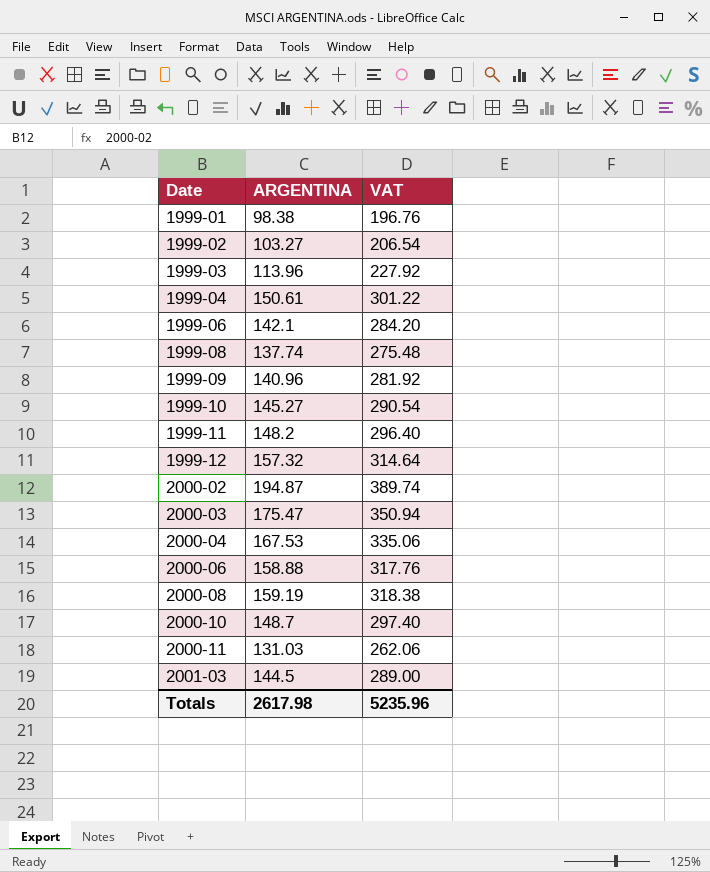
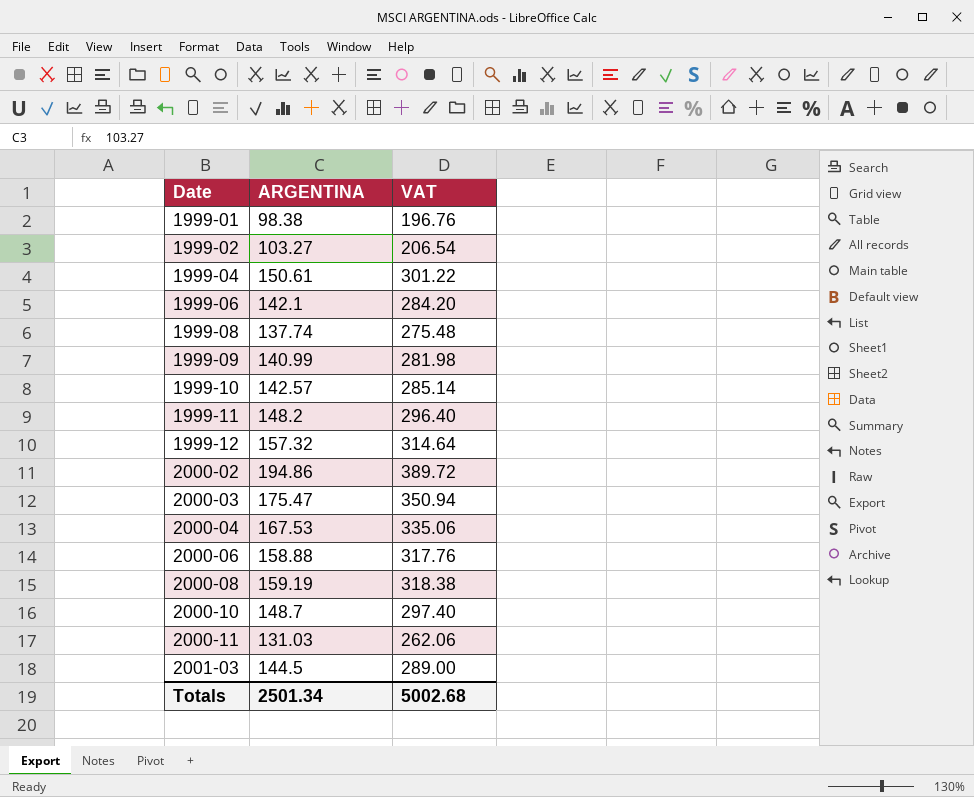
row 1999-03: 113.96 | 227.92 -> none
1999-09 | ARGENTINA: 140.96 -> 140.99
1999-09 | VAT: 281.92 -> 281.98
1999-10 | ARGENTINA: 145.27 -> 142.57
1999-10 | VAT: 290.54 -> 285.14
2000-02 | ARGENTINA: 194.87 -> 194.86
2000-02 | VAT: 389.74 -> 389.72
Totals | ARGENTINA: 2617.98 -> 2501.34
Totals | VAT: 5235.96 -> 5002.68

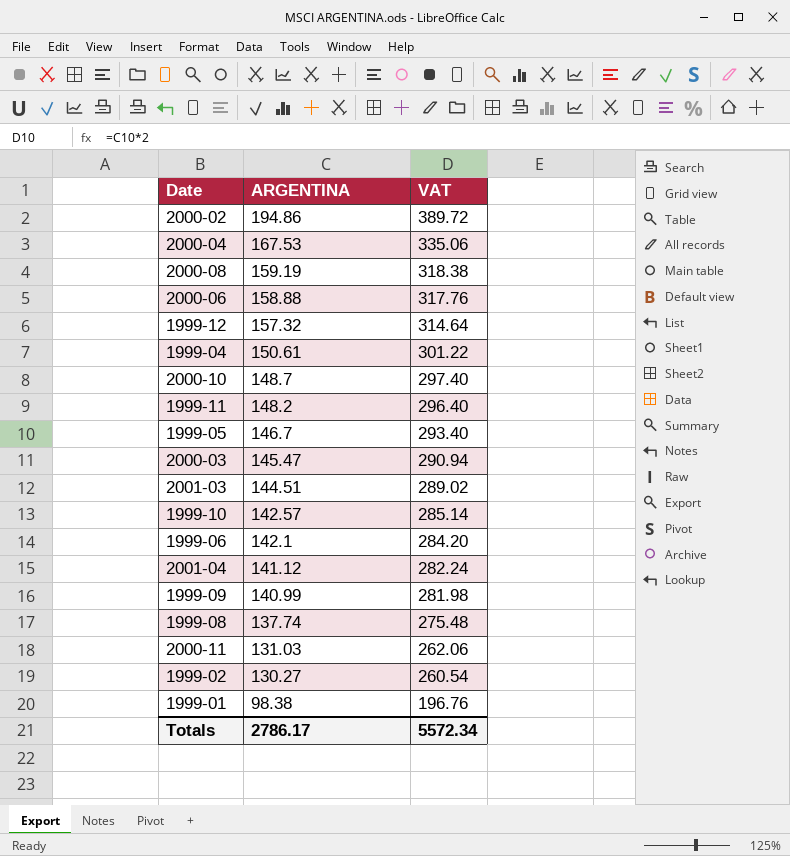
row order: Date ascending -> ARGENTINA descending
row 1999-05: none -> 146.7 | 293.40
2000-03 | ARGENTINA: 175.47 -> 145.47
2000-03 | VAT: 350.94 -> 290.94
2001-03 | ARGENTINA: 144.5 -> 144.51
2001-03 | VAT: 289.00 -> 289.02
row 2001-04: none -> 141.12 | 282.24
1999-02 | ARGENTINA: 103.27 -> 130.27
1999-02 | VAT: 206.54 -> 260.54
Totals | ARGENTINA: 2501.34 -> 2786.17
Totals | VAT: 5002.68 -> 5572.34

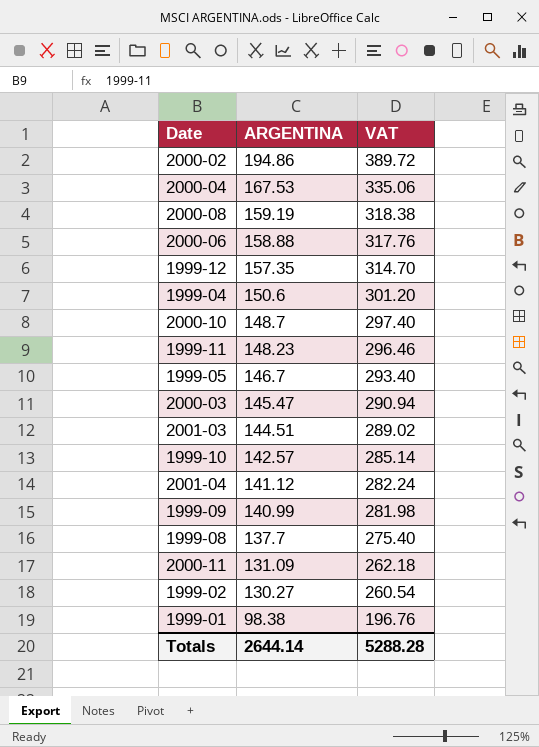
row 1999-06: 142.1 | 284.20 -> none
1999-12 | ARGENTINA: 157.32 -> 157.35
1999-12 | VAT: 314.64 -> 314.70
1999-04 | ARGENTINA: 150.61 -> 150.6
1999-04 | VAT: 301.22 -> 301.20
1999-11 | ARGENTINA: 148.2 -> 148.23
1999-11 | VAT: 296.40 -> 296.46
1999-08 | ARGENTINA: 137.74 -> 137.7
1999-08 | VAT: 275.48 -> 275.40
2000-11 | ARGENTINA: 131.03 -> 131.09
2000-11 | VAT: 262.06 -> 262.18
Totals | ARGENTINA: 2786.17 -> 2644.14
Totals | VAT: 5572.34 -> 5288.28

